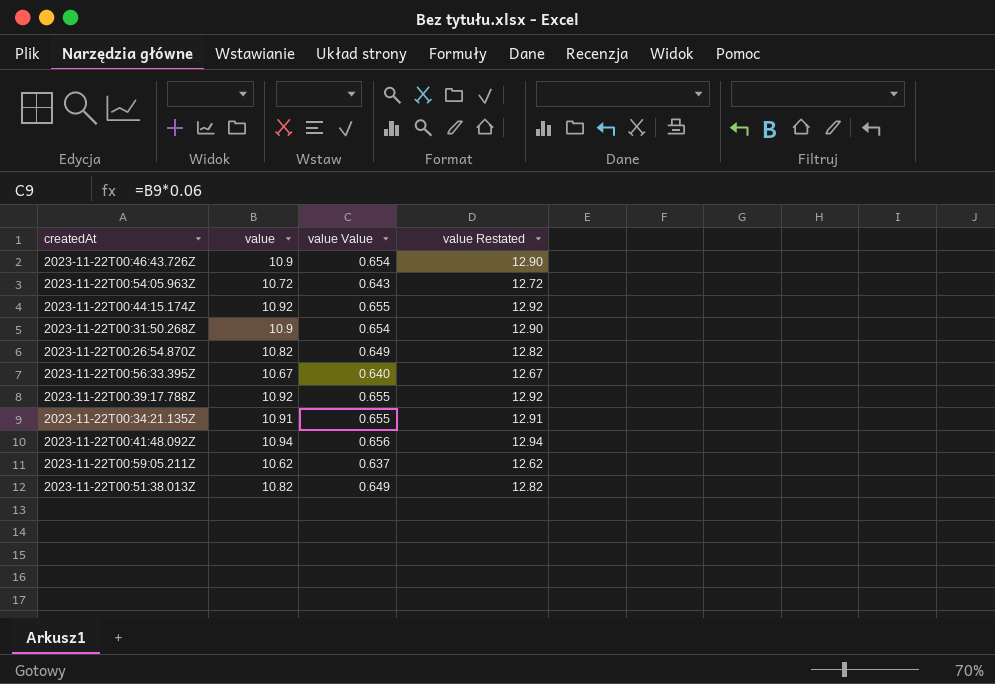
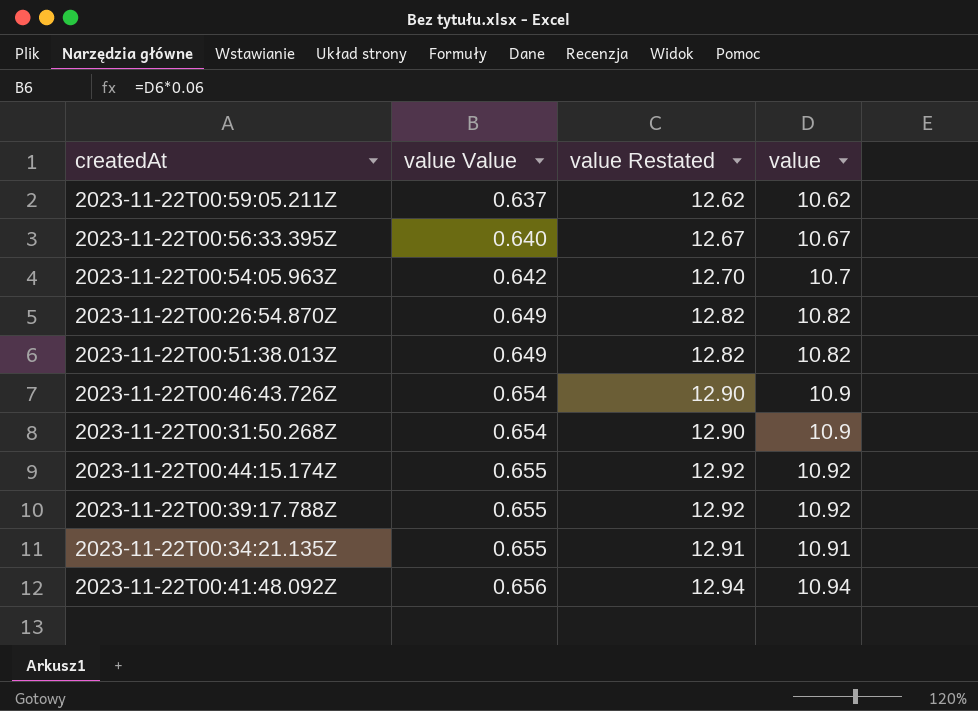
row order: none -> value Value ascending
column value | position: 2 -> 4
2023-11-22T00:54:05.963Z | value Value: 0.643 -> 0.642
2023-11-22T00:54:05.963Z | value Restated: 12.72 -> 12.70
2023-11-22T00:54:05.963Z | value: 10.72 -> 10.7

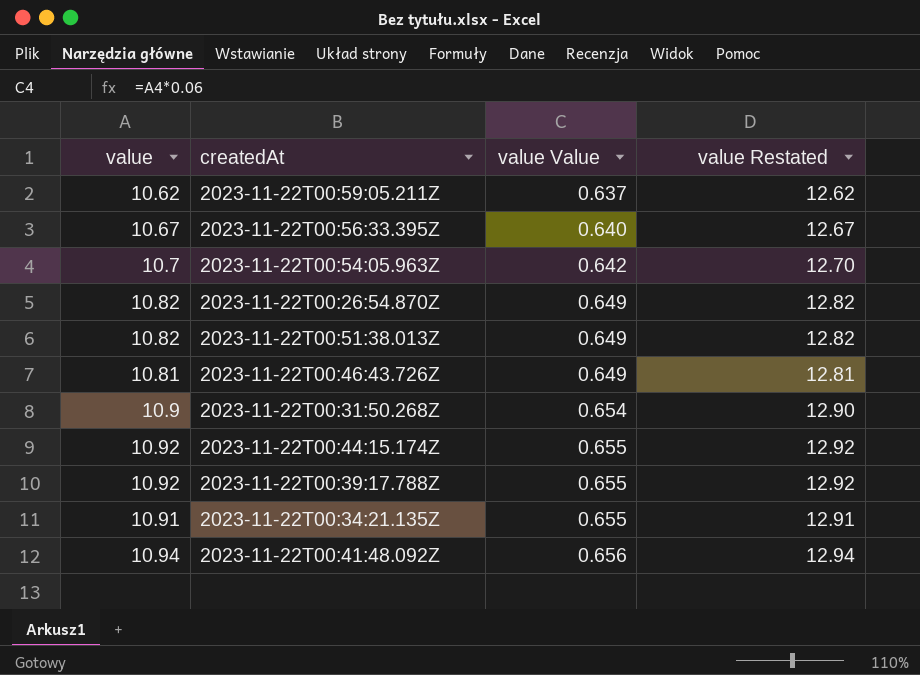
column value | position: 4 -> 1
2023-11-22T00:46:43.726Z | value: 10.9 -> 10.81
2023-11-22T00:46:43.726Z | value Value: 0.654 -> 0.649
2023-11-22T00:46:43.726Z | value Restated: 12.90 -> 12.81

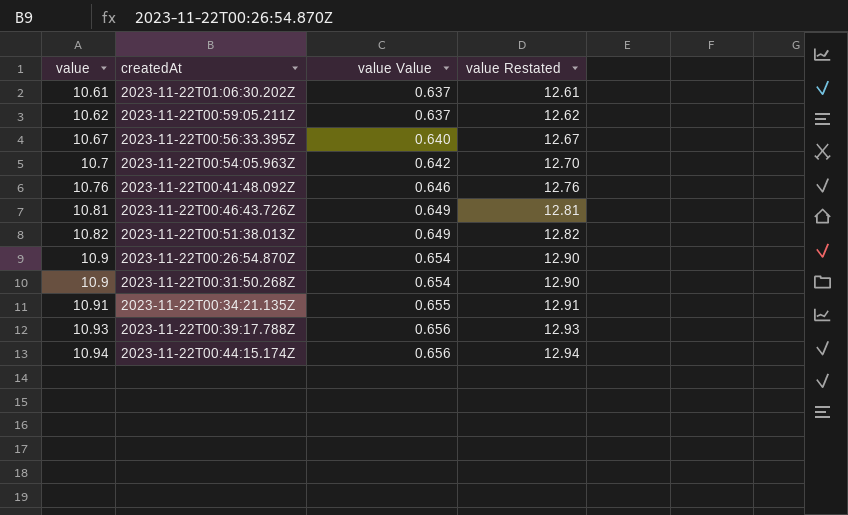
row order: value Value ascending -> value ascending
row 2023-11-22T01:06:30.202Z: none -> 10.61 | 0.637 | 12.61
2023-11-22T00:41:48.092Z | value: 10.94 -> 10.76
2023-11-22T00:41:48.092Z | value Value: 0.656 -> 0.646
2023-11-22T00:41:48.092Z | value Restated: 12.94 -> 12.76
2023-11-22T00:26:54.870Z | value: 10.82 -> 10.9
2023-11-22T00:26:54.870Z | value Value: 0.649 -> 0.654
2023-11-22T00:26:54.870Z | value Restated: 12.82 -> 12.90
2023-11-22T00:39:17.788Z | value: 10.92 -> 10.93
2023-11-22T00:39:17.788Z | value Value: 0.655 -> 0.656
2023-11-22T00:39:17.788Z | value Restated: 12.92 -> 12.93
2023-11-22T00:44:15.174Z | value: 10.92 -> 10.94
2023-11-22T00:44:15.174Z | value Value: 0.655 -> 0.656
2023-11-22T00:44:15.174Z | value Restated: 12.92 -> 12.94

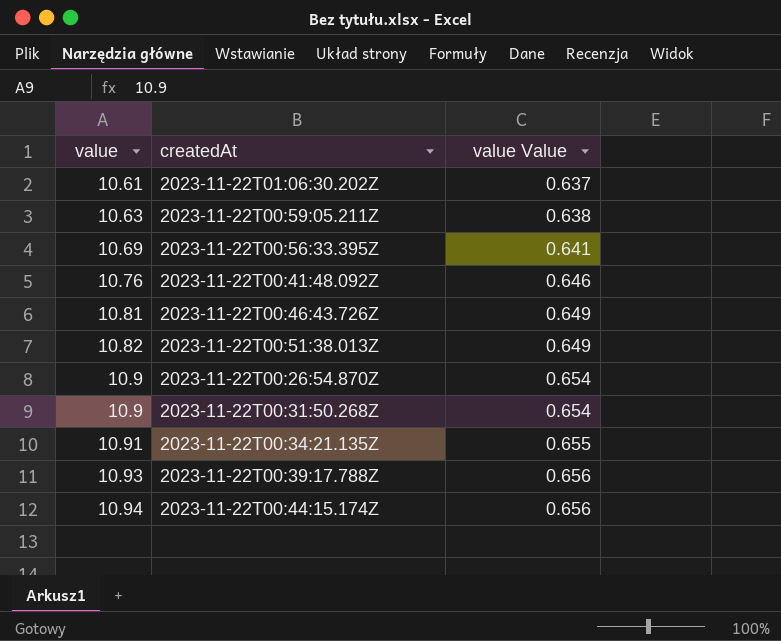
column value Restated | formula: [value] + 2 -> none
row 2023-11-22T00:54:05.963Z: 10.7 | 0.642 | 12.70 -> none
2023-11-22T00:59:05.211Z | value: 10.62 -> 10.63
2023-11-22T00:59:05.211Z | value Value: 0.637 -> 0.638
2023-11-22T00:56:33.395Z | value: 10.67 -> 10.69
2023-11-22T00:56:33.395Z | value Value: 0.640 -> 0.641

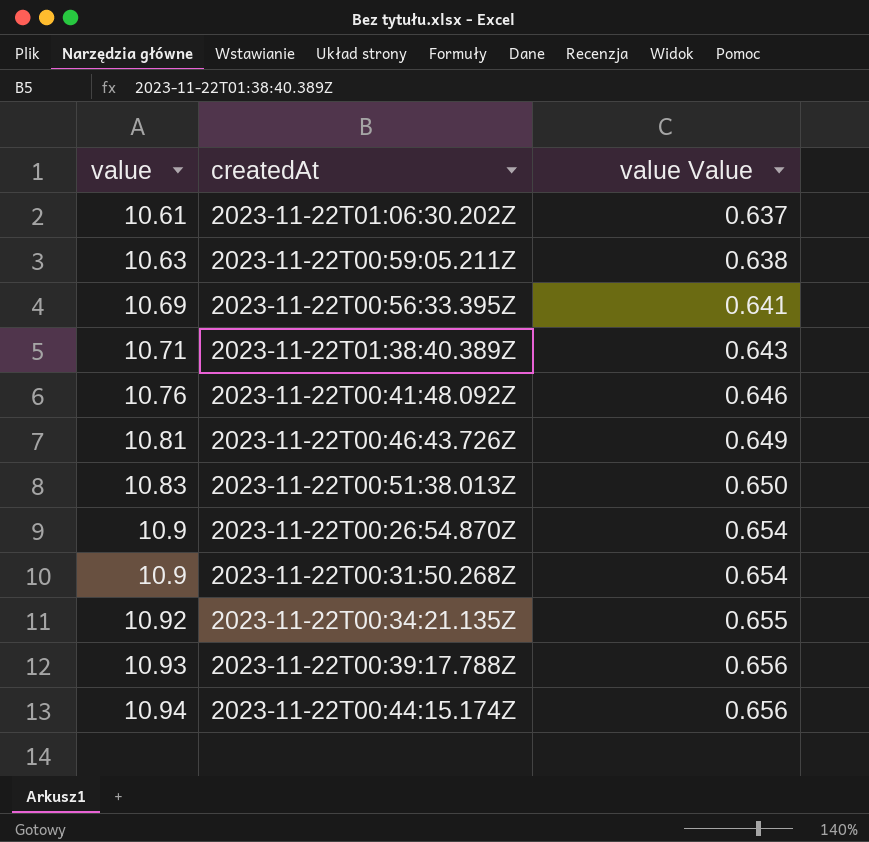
row 2023-11-22T01:38:40.389Z: none -> 10.71 | 0.643
2023-11-22T00:51:38.013Z | value: 10.82 -> 10.83
2023-11-22T00:51:38.013Z | value Value: 0.649 -> 0.650
2023-11-22T00:34:21.135Z | value: 10.91 -> 10.92

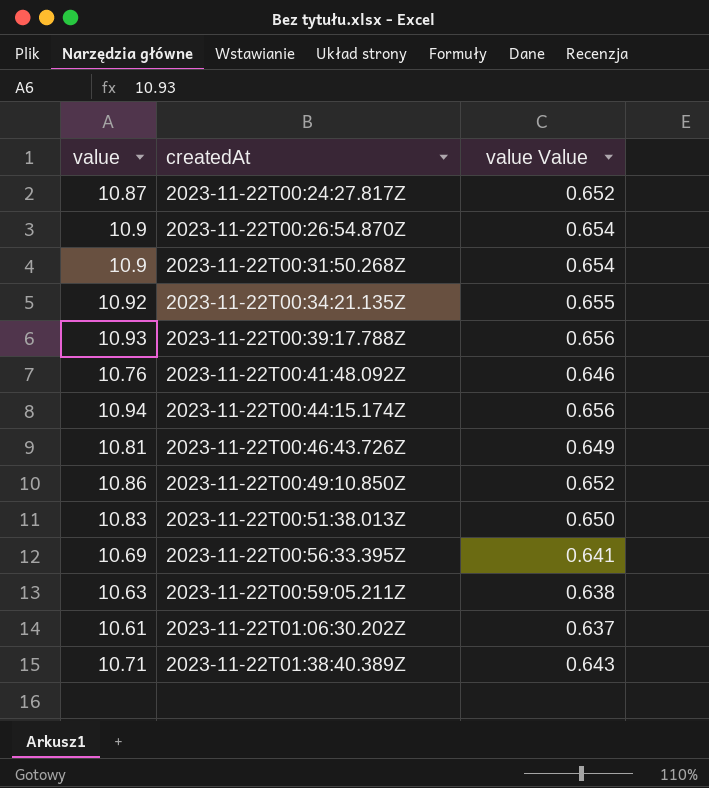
row order: value ascending -> createdAt ascending
row 2023-11-22T00:24:27.817Z: none -> 10.87 | 0.652
row 2023-11-22T00:49:10.850Z: none -> 10.86 | 0.652

